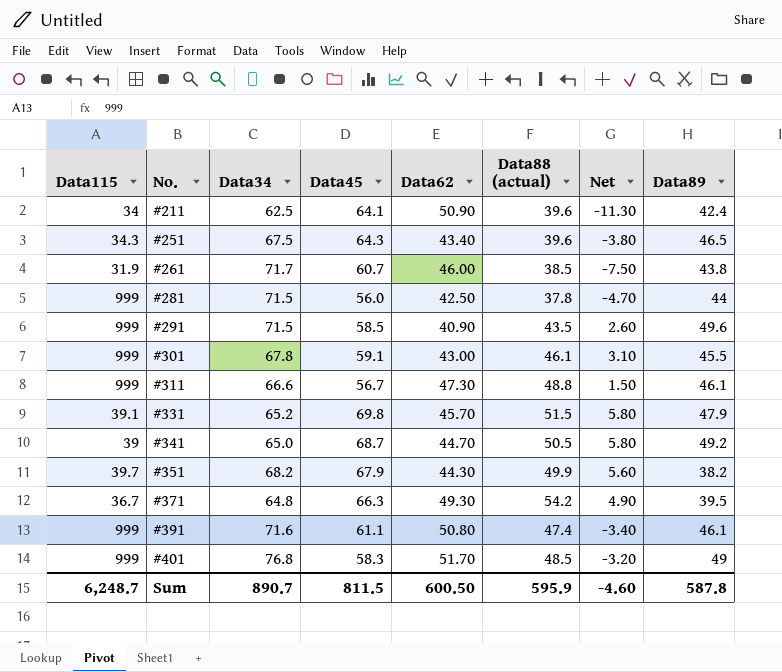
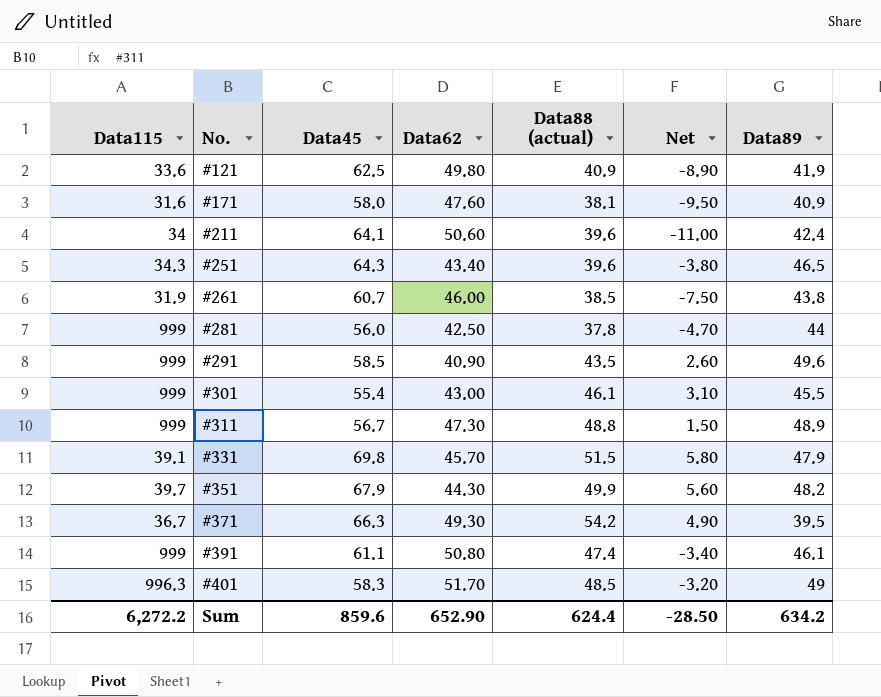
column Data34 | position: 3 -> none
row #341: 39 | 65.0 | 68.7 | 44.70 | 50.5 | 5.80 | 49.2 -> none
row #121: none -> 33.6 | 62.5 | 49.80 | 40.9 | -8.90 | 41.9
row #171: none -> 31.6 | 58.0 | 47.60 | 38.1 | -9.50 | 40.9
#211 | Data62: 50.90 -> 50.60
#211 | Net: -11.30 -> -11.00
#301 | Data45: 59.1 -> 55.4
#311 | Data89: 46.1 -> 48.9
#351 | Data89: 38.2 -> 48.2
#401 | Data115: 999 -> 996.3
Sum | Data115: 6,248.7 -> 6,272.2
Sum | Data45: 811.5 -> 859.6
Sum | Data62: 600.50 -> 652.90
Sum | Data88 (actual): 595.9 -> 624.4
Sum | Net: -4.60 -> -28.50
Sum | Data89: 587.8 -> 634.2

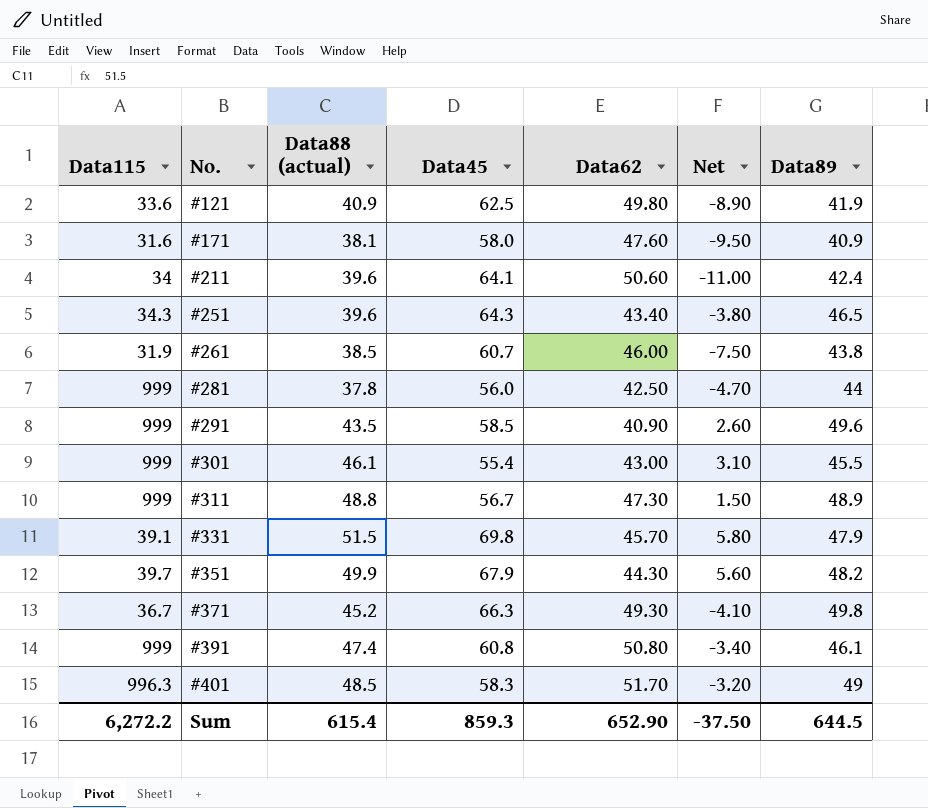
column Data88 (actual) | position: 5 -> 3
#371 | Data88 (actual): 54.2 -> 45.2
#371 | Net: 4.90 -> -4.10
#371 | Data89: 39.5 -> 49.8
#391 | Data45: 61.1 -> 60.8
Sum | Data88 (actual): 624.4 -> 615.4
Sum | Data45: 859.6 -> 859.3
Sum | Net: -28.50 -> -37.50
Sum | Data89: 634.2 -> 644.5

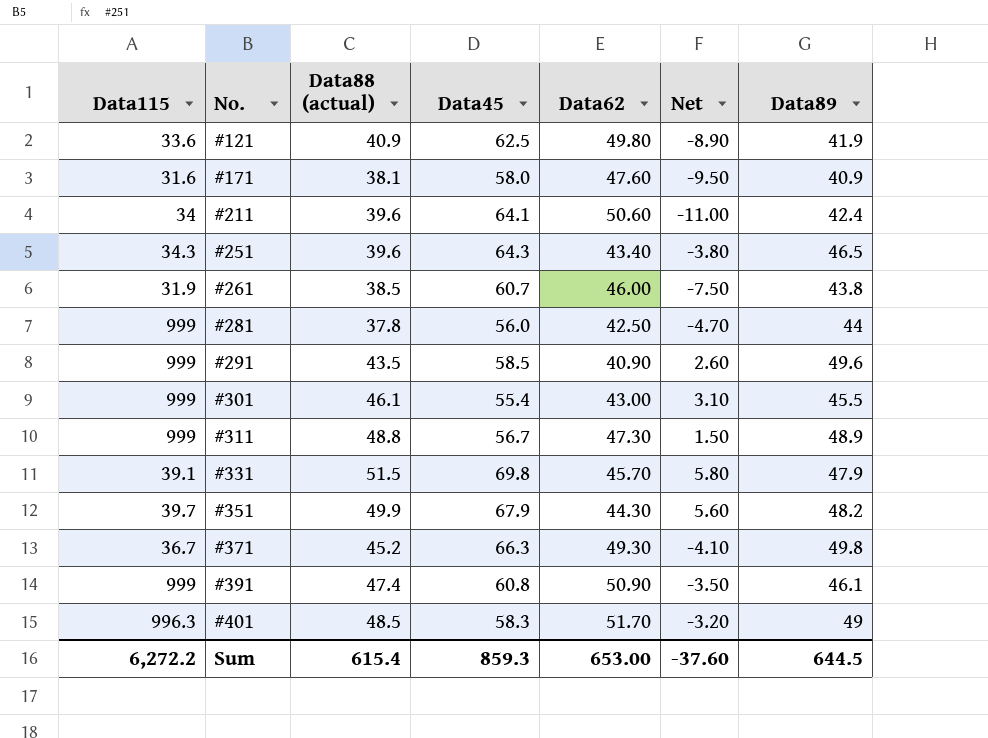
#391 | Data62: 50.80 -> 50.90
#391 | Net: -3.40 -> -3.50
Sum | Data62: 652.90 -> 653.00
Sum | Net: -37.50 -> -37.60

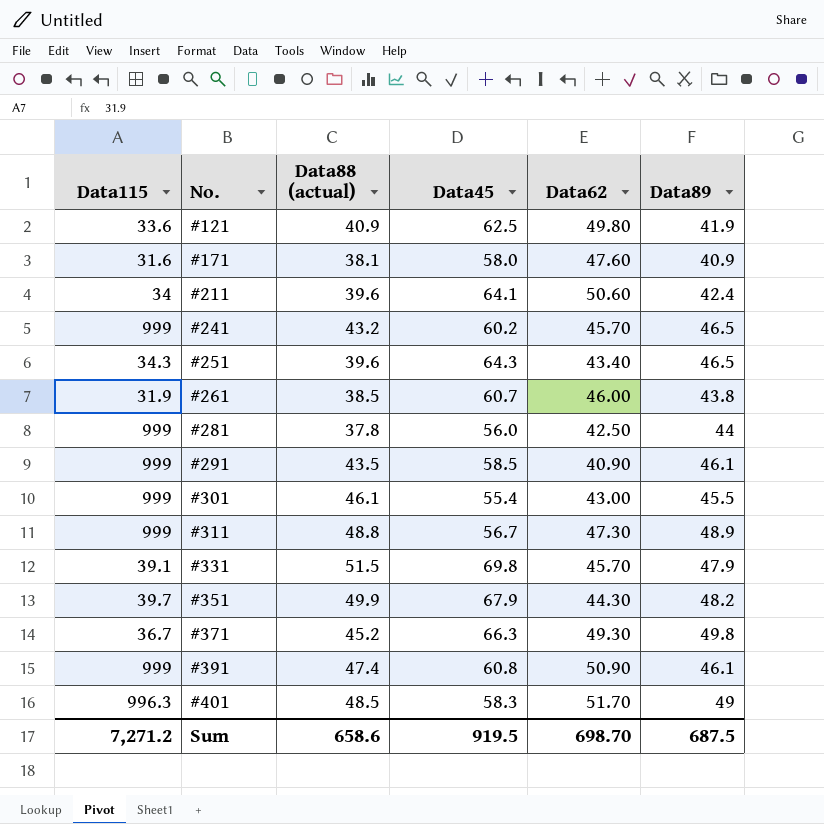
column Net | formula: [Data88 (actual)] - [Data62] -> none
row #241: none -> 999 | 43.2 | 60.2 | 45.70 | 46.5
#291 | Data89: 49.6 -> 46.1
Sum | Data115: 6,272.2 -> 7,271.2
Sum | Data88 (actual): 615.4 -> 658.6
Sum | Data45: 859.3 -> 919.5
Sum | Data62: 653.00 -> 698.70
Sum | Data89: 644.5 -> 687.5

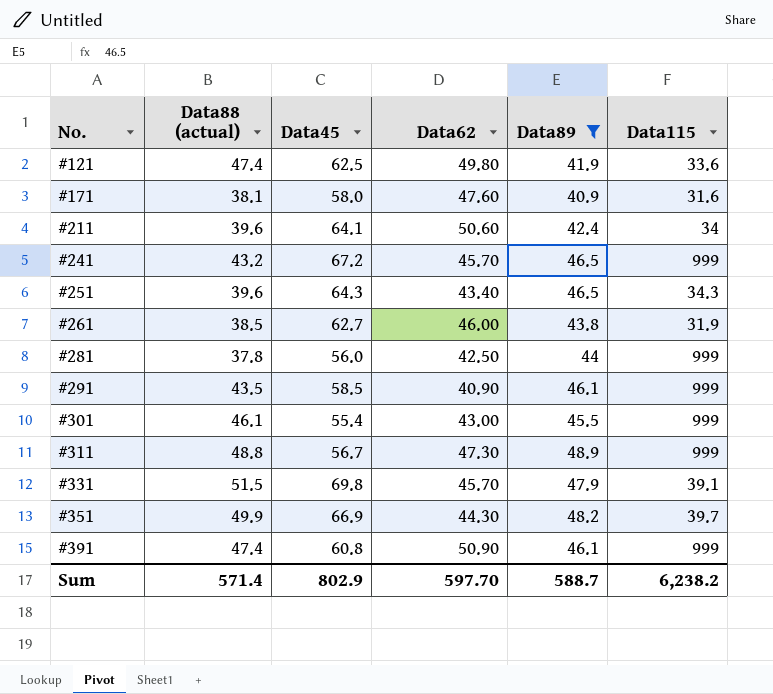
filter: none -> Data89 <= 48.9
column Data115 | position: 1 -> 6
#121 | Data88 (actual): 40.9 -> 47.4
#241 | Data45: 60.2 -> 67.2
#261 | Data45: 60.7 -> 62.7
#351 | Data45: 67.9 -> 66.9
Sum | Data88 (actual): 658.6 -> 571.4
Sum | Data45: 919.5 -> 802.9
Sum | Data62: 698.70 -> 597.70
Sum | Data89: 687.5 -> 588.7
Sum | Data115: 7,271.2 -> 6,238.2

